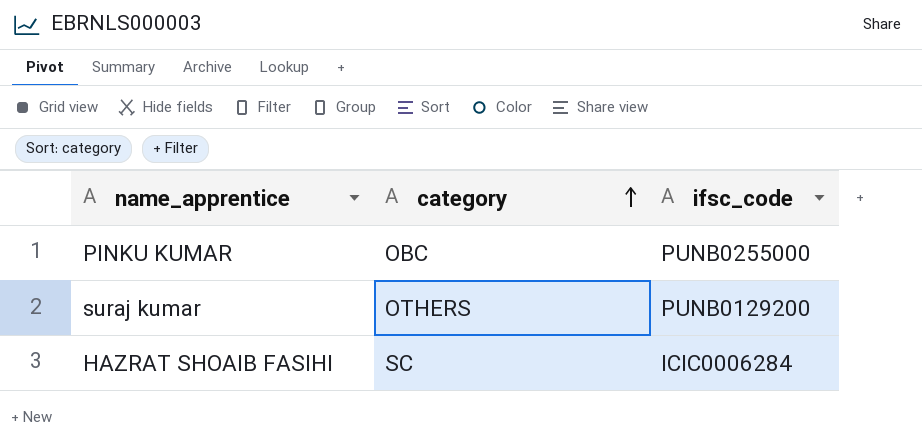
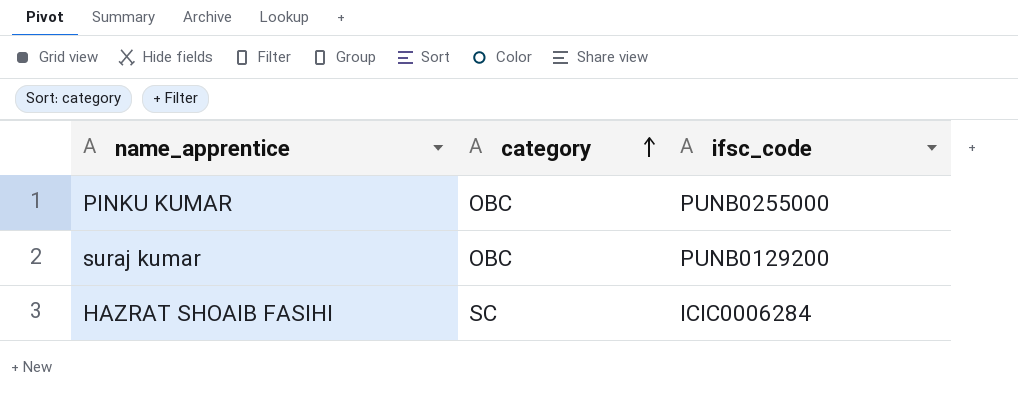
suraj kumar | category: OTHERS -> OBC

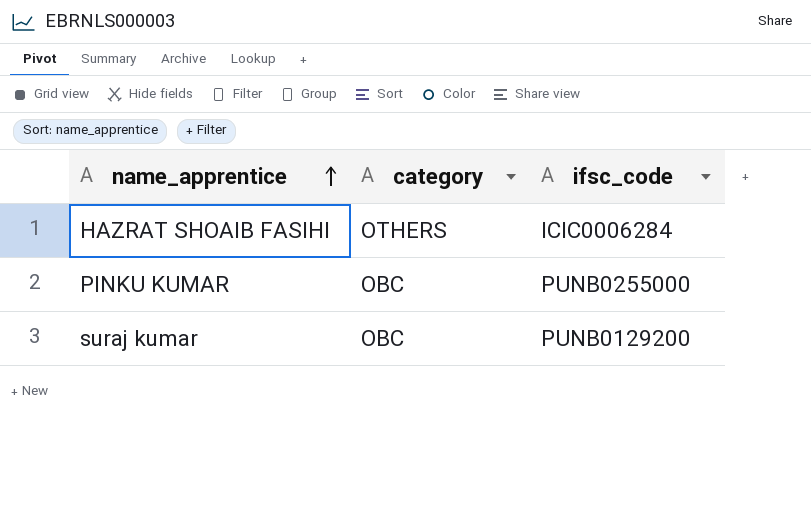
row order: category ascending -> name_apprentice ascending
HAZRAT SHOAIB FASIHI | category: SC -> OTHERS

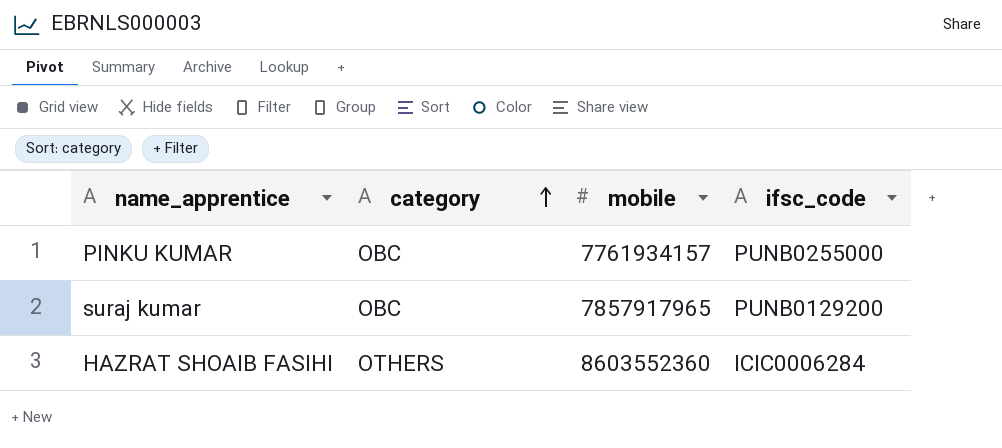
row order: name_apprentice ascending -> category ascending
column mobile | position: none -> 3

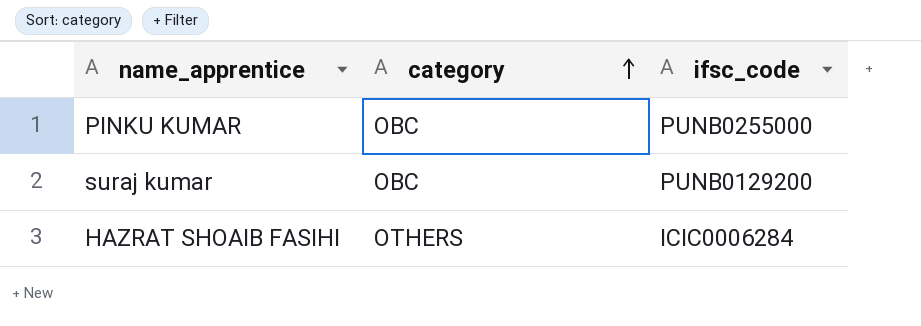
column mobile | position: 3 -> none

